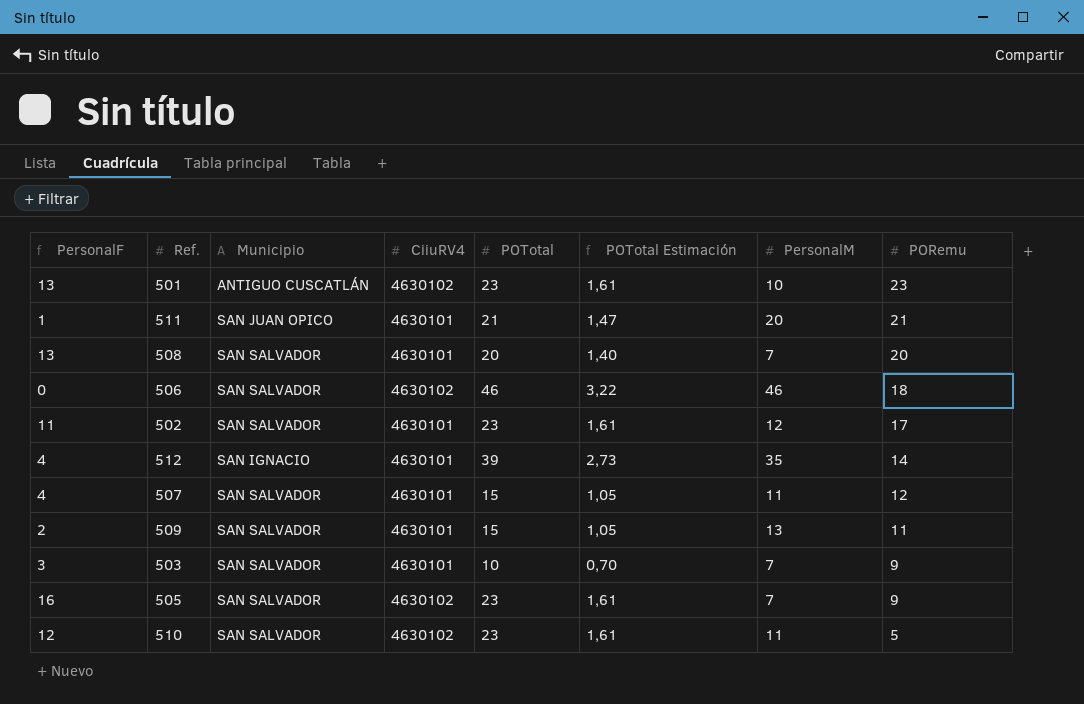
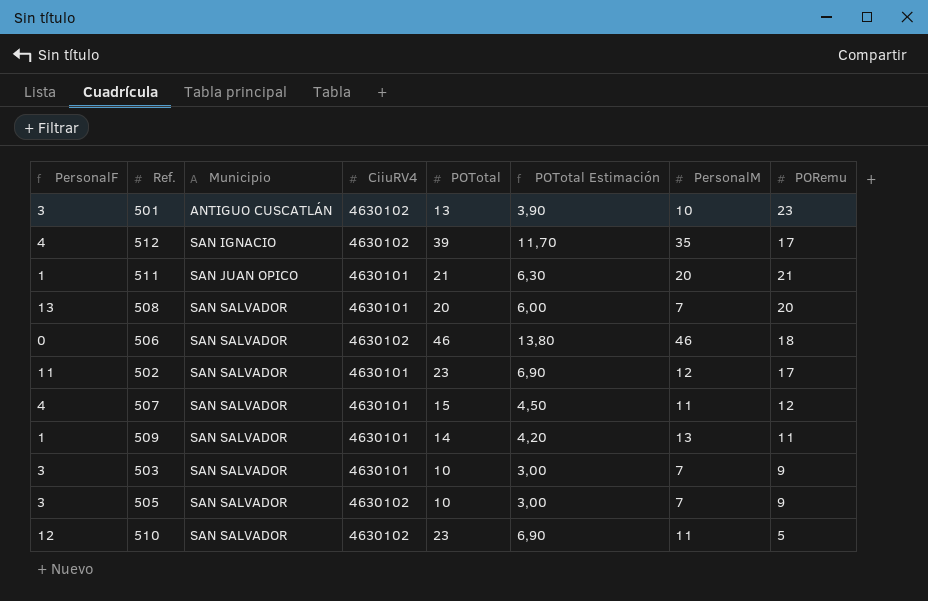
row order: PORemu descending -> Municipio ascending
column POTotal Estimación | formula: [POTotal] * 0,07 -> [POTotal] * 0,3
501 | PersonalF: 13 -> 3
501 | POTotal: 23 -> 13
512 | CiiuRV4: 4630101 -> 4630102
512 | PORemu: 14 -> 17
509 | PersonalF: 2 -> 1
509 | POTotal: 15 -> 14
505 | PersonalF: 16 -> 3
505 | POTotal: 23 -> 10

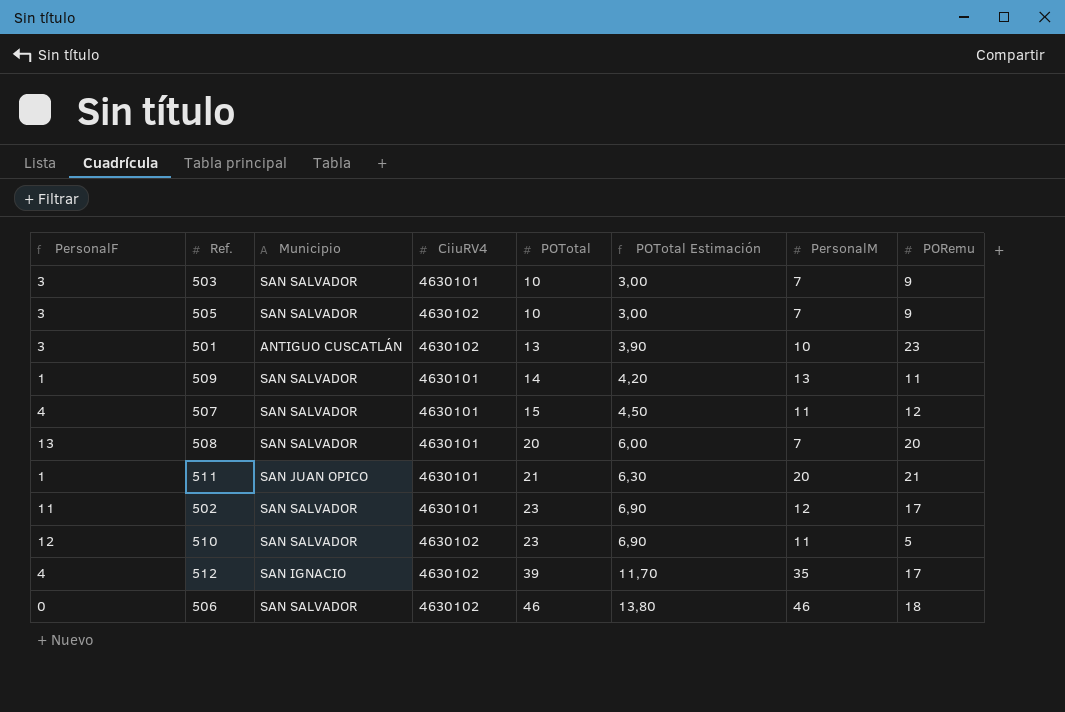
row order: Municipio ascending -> POTotal ascending

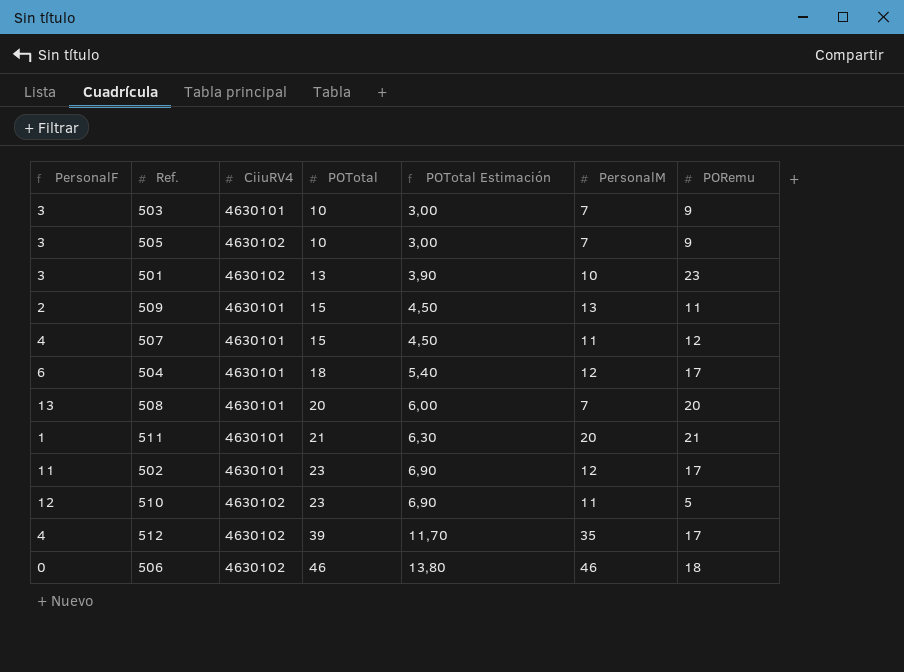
column Municipio | position: 3 -> none
509 | PersonalF: 1 -> 2
509 | POTotal: 14 -> 15
509 | POTotal Estimación: 4,20 -> 4,50
row 504: none -> 6 | 4630101 | 18 | 5,40 | 12 | 17

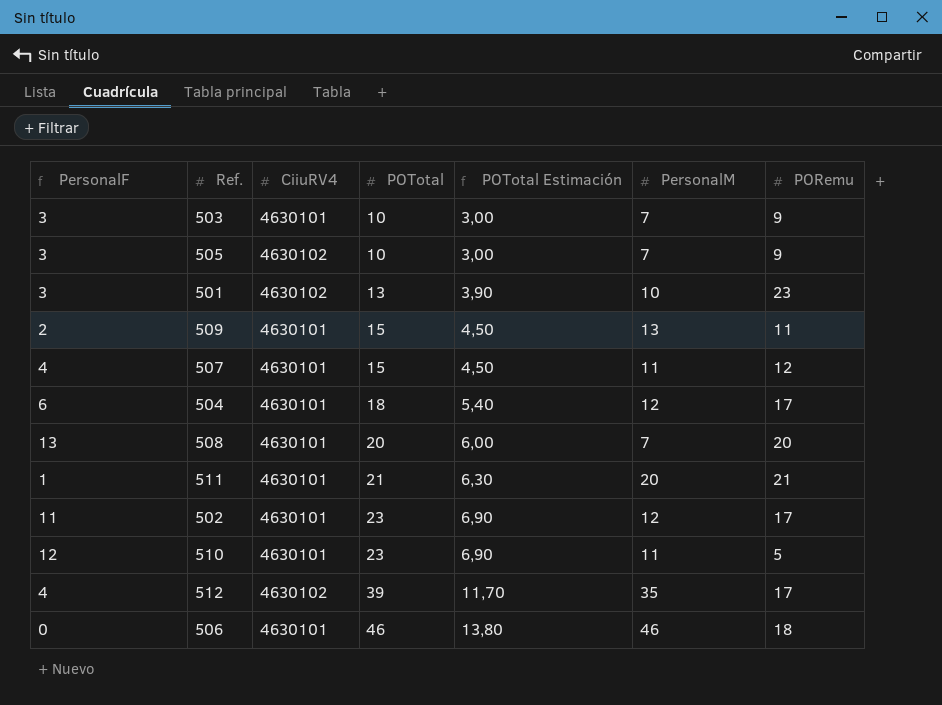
510 | CiiuRV4: 4630102 -> 4630101
506 | CiiuRV4: 4630102 -> 4630101

